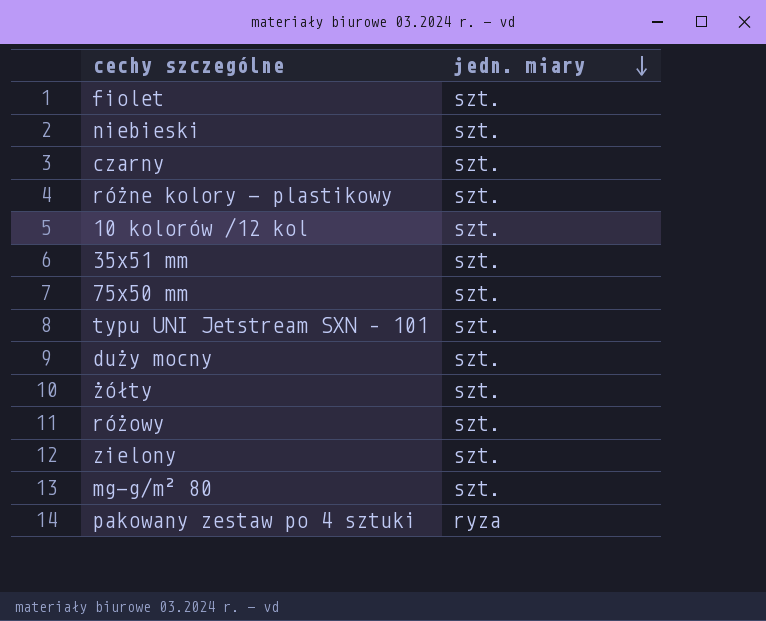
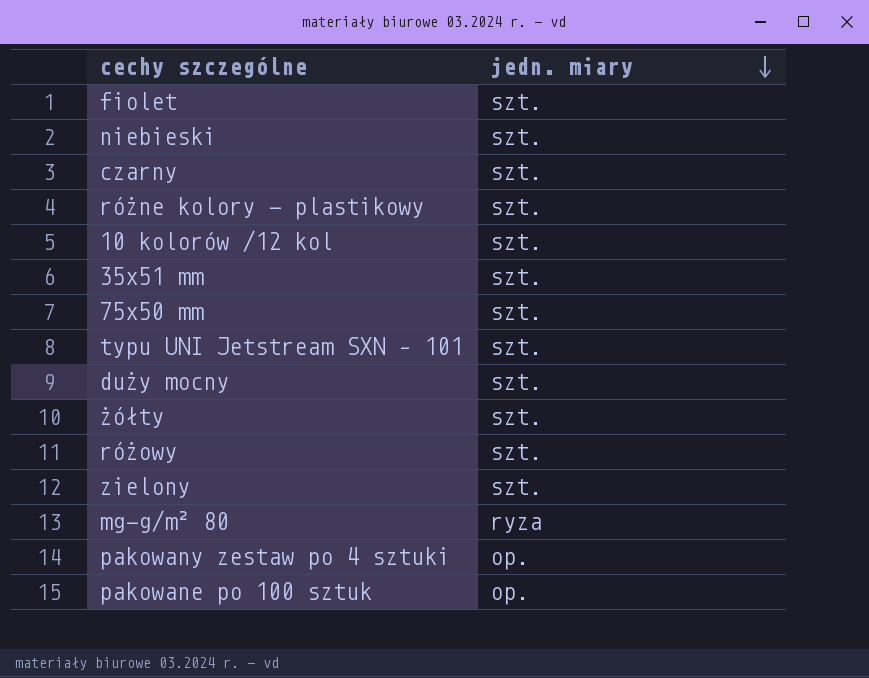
mg-g/m² 80 | jedn. miary: szt. -> ryza
pakowany zestaw po 4 sztuki | jedn. miary: ryza -> op.
row pakowane po 100 sztuk: none -> op.

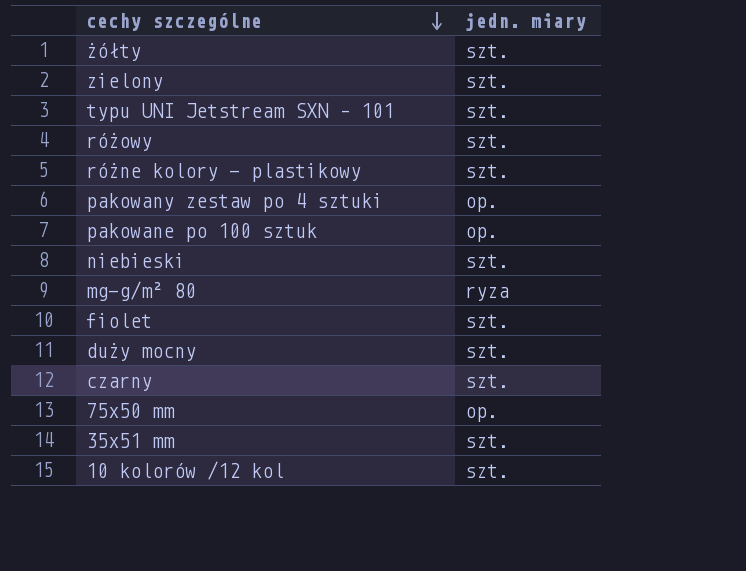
row order: jedn. miary descending -> cechy szczególne descending
75x50 mm | jedn. miary: szt. -> op.

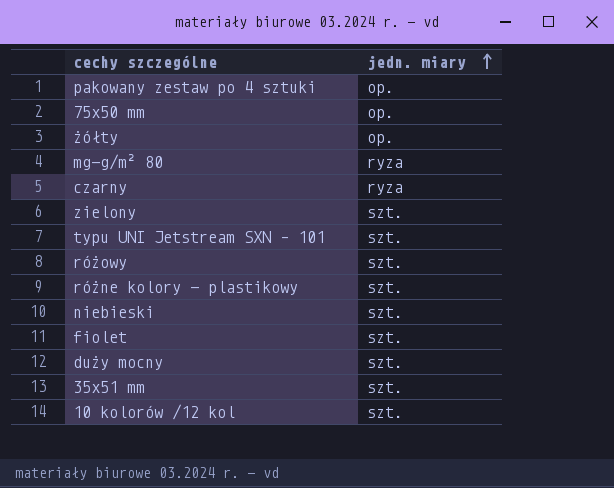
row order: cechy szczególne descending -> jedn. miary ascending
row pakowane po 100 sztuk: op. -> none
żółty | jedn. miary: szt. -> op.
czarny | jedn. miary: szt. -> ryza

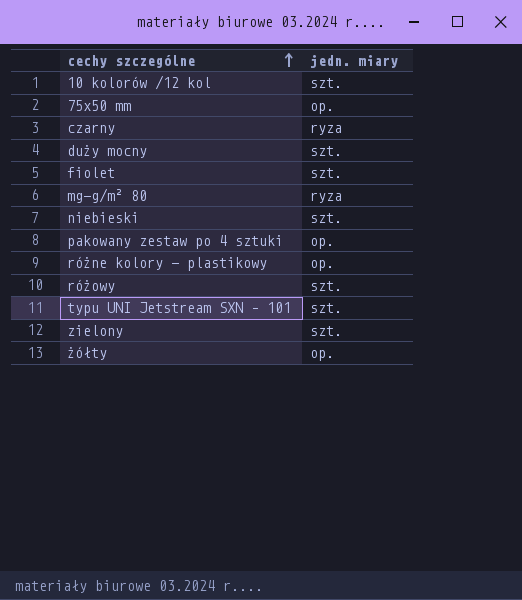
row order: jedn. miary ascending -> cechy szczególne ascending
row 35x51 mm: szt. -> none
różne kolory - plastikowy | jedn. miary: szt. -> op.

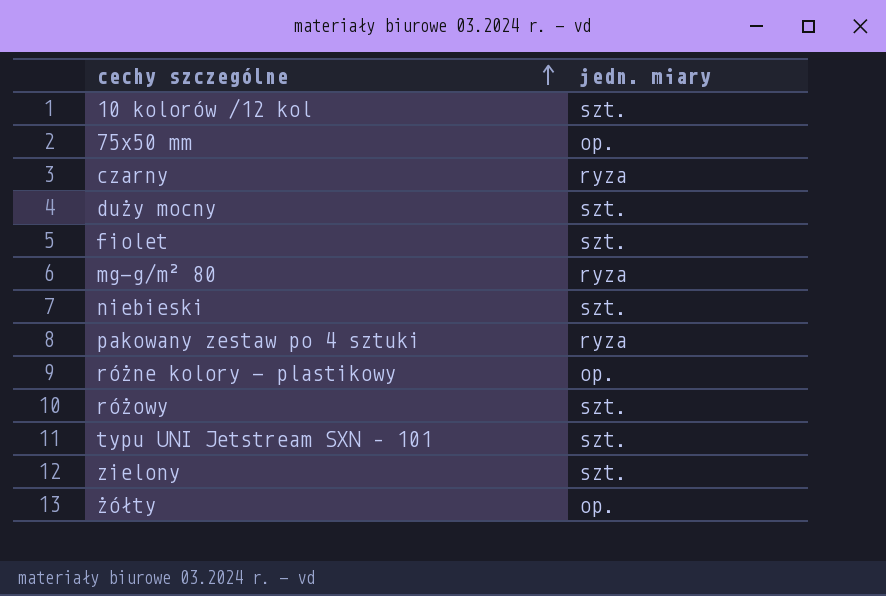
pakowany zestaw po 4 sztuki | jedn. miary: op. -> ryza

